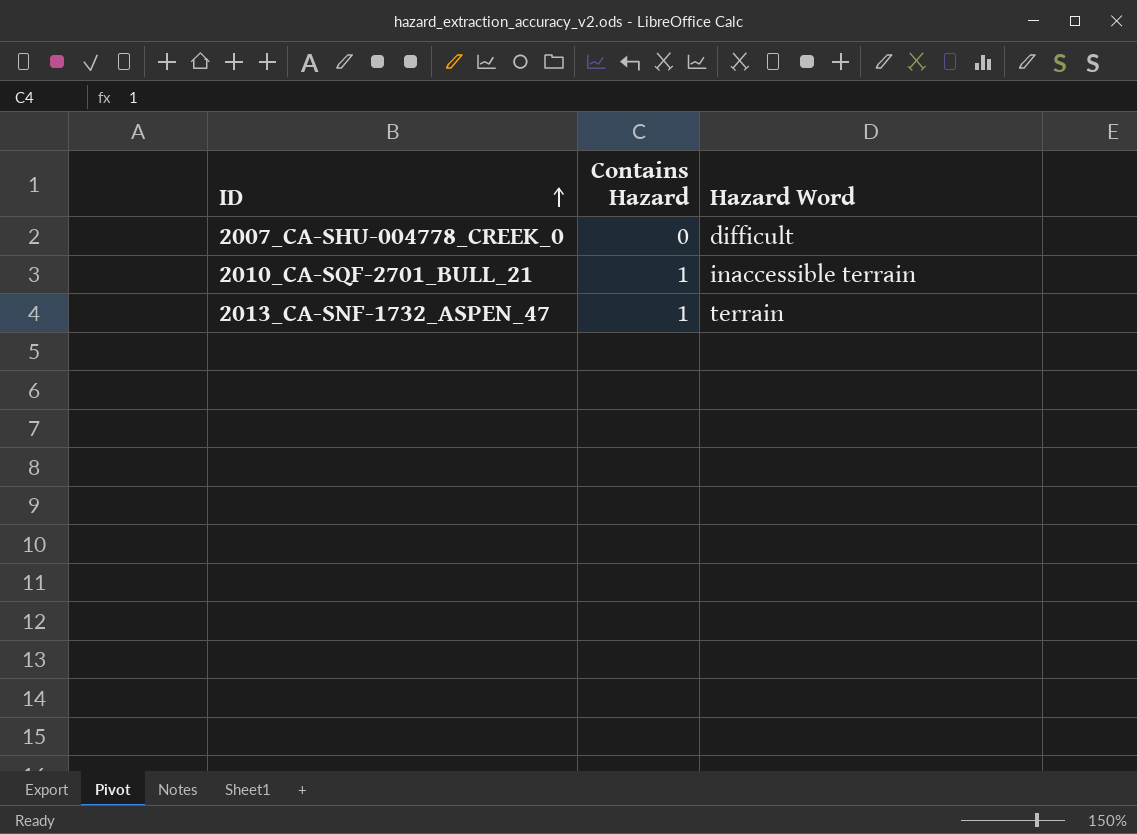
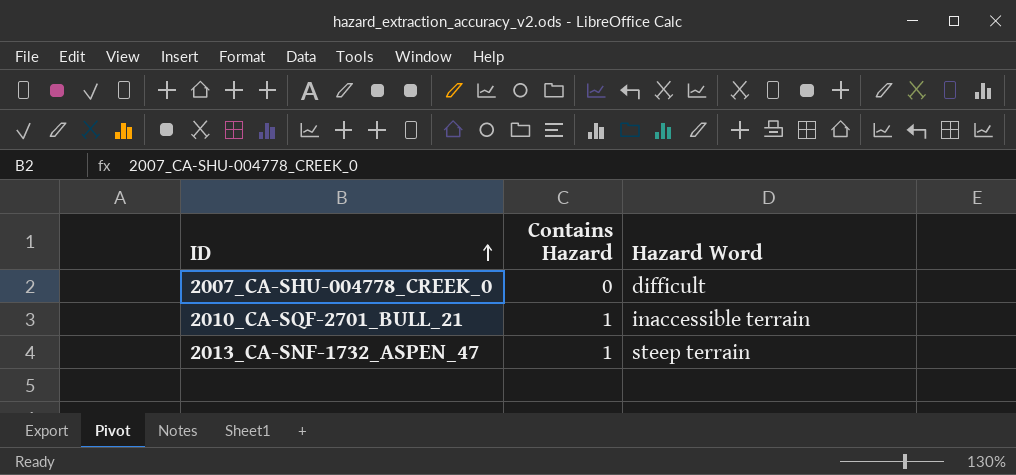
2013_CA-SNF-1732_ASPEN_47 | Hazard Word: terrain -> steep terrain

